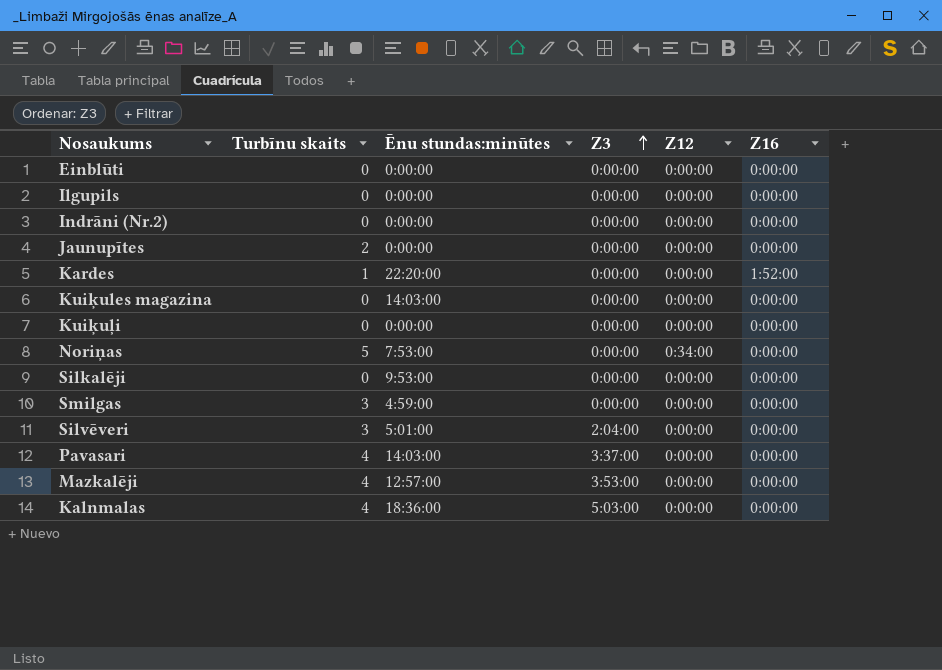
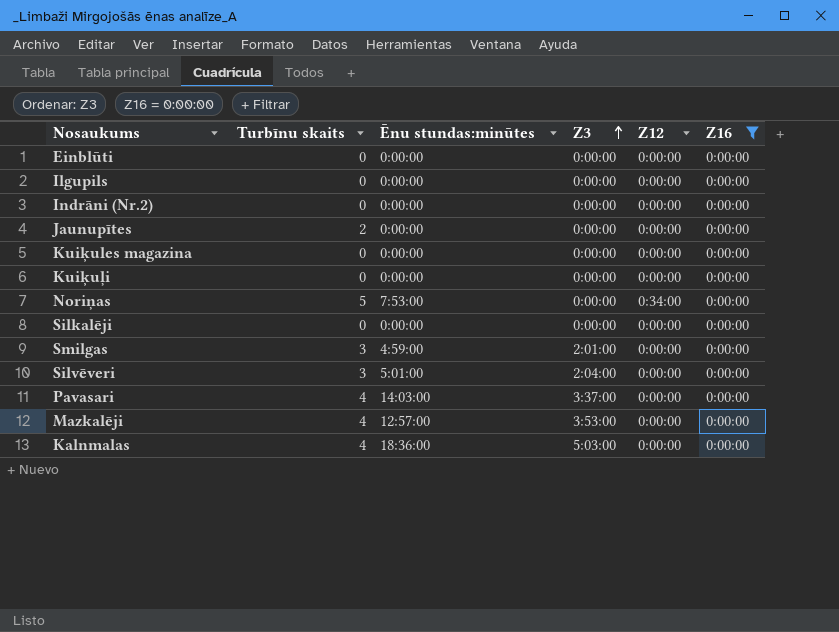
filter: none -> Z16 = 0:00:00
Kuiķules magazina | Ēnu stundas:minūtes: 14:03:00 -> 0:00:00
Silkalēji | Ēnu stundas:minūtes: 9:53:00 -> 0:00:00
Smilgas | Z3: 0:00:00 -> 2:01:00

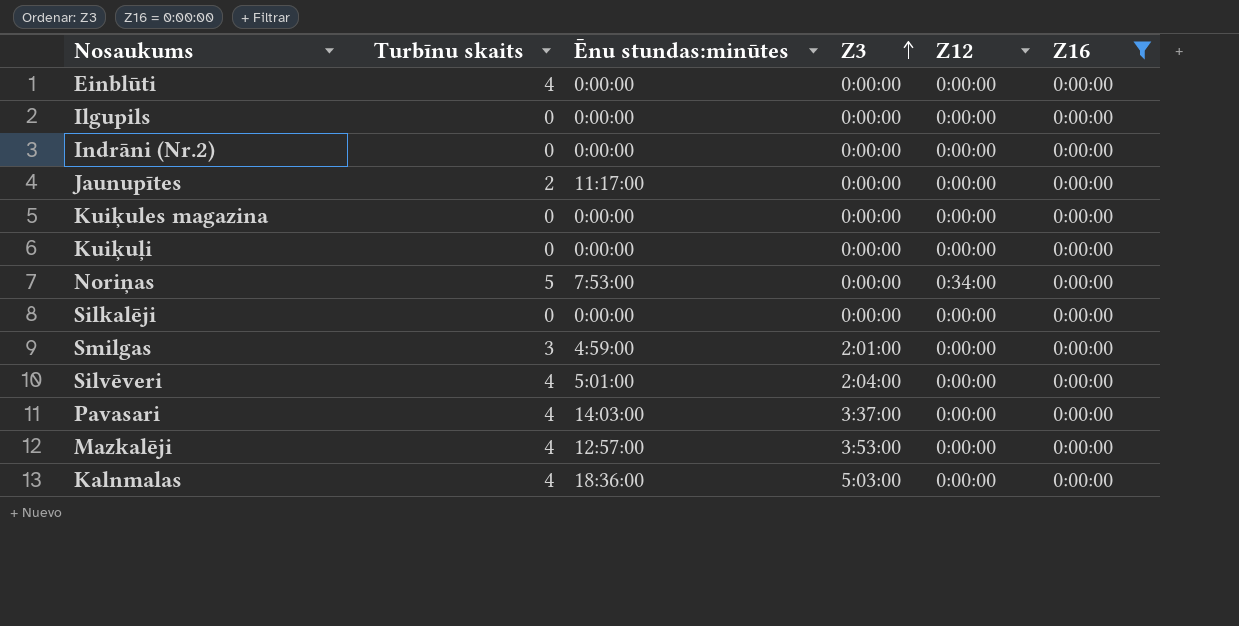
Einblūti | Turbīnu skaits: 0 -> 4
Jaunupītes | Ēnu stundas:minūtes: 0:00:00 -> 11:17:00
Silvēveri | Turbīnu skaits: 3 -> 4

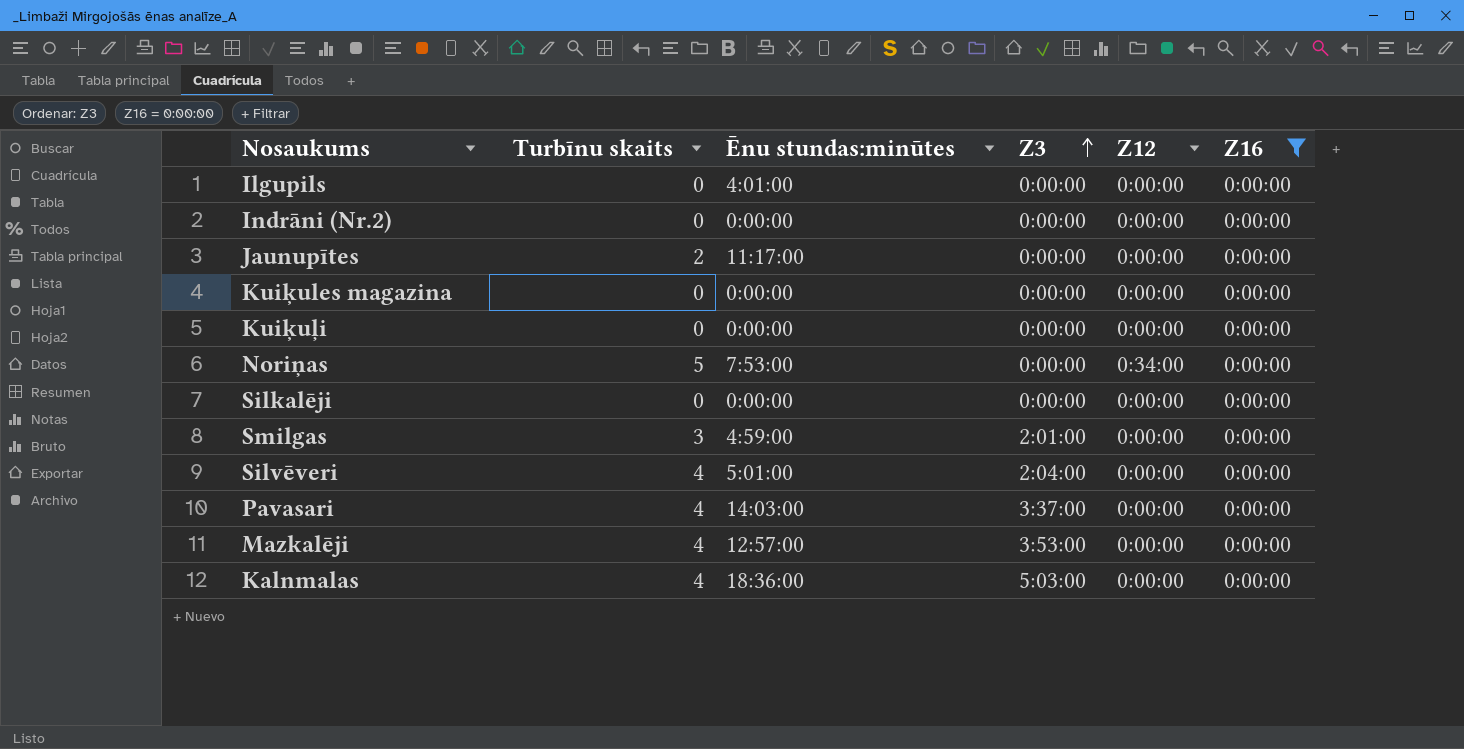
row Einblūti: 4 | 0:00:00 | 0:00:00 | 0:00:00 | 0:00:00 -> none
Ilgupils | Ēnu stundas:minūtes: 0:00:00 -> 4:01:00

